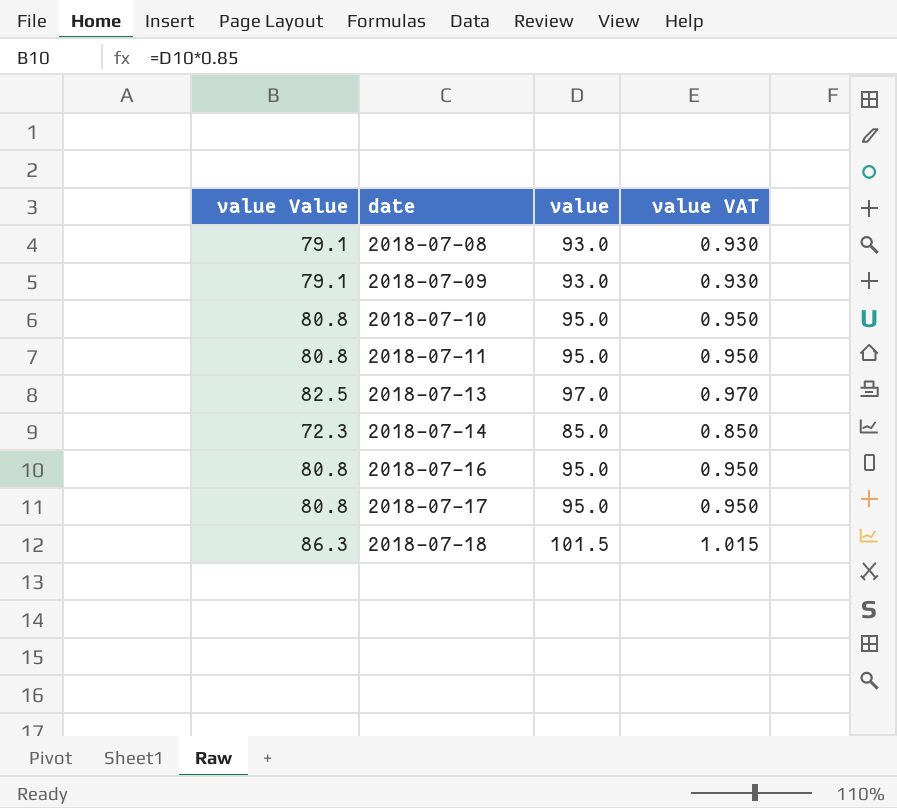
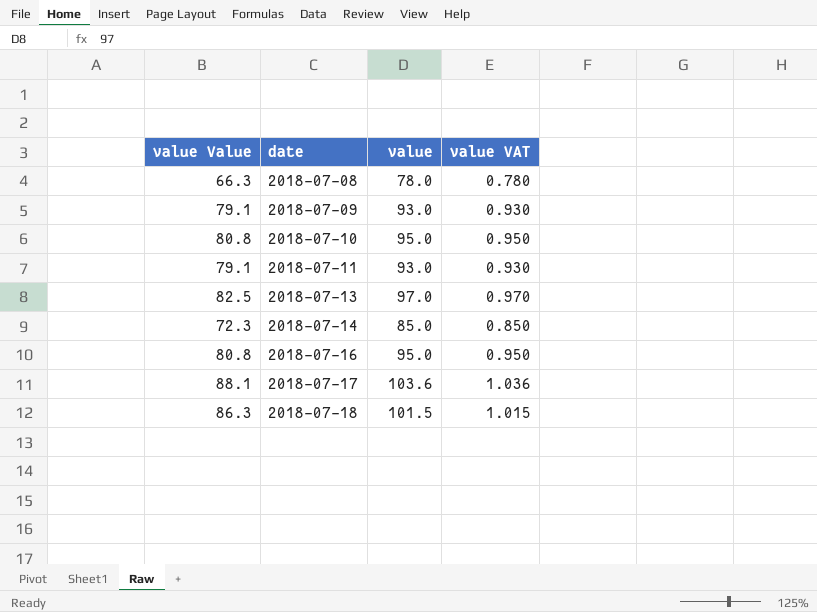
2018-07-08 | value Value: 79.1 -> 66.3
2018-07-08 | value: 93.0 -> 78.0
2018-07-08 | value VAT: 0.930 -> 0.780
2018-07-11 | value Value: 80.8 -> 79.1
2018-07-11 | value: 95.0 -> 93.0
2018-07-11 | value VAT: 0.950 -> 0.930
2018-07-17 | value Value: 80.8 -> 88.1
2018-07-17 | value: 95.0 -> 103.6
2018-07-17 | value VAT: 0.950 -> 1.036

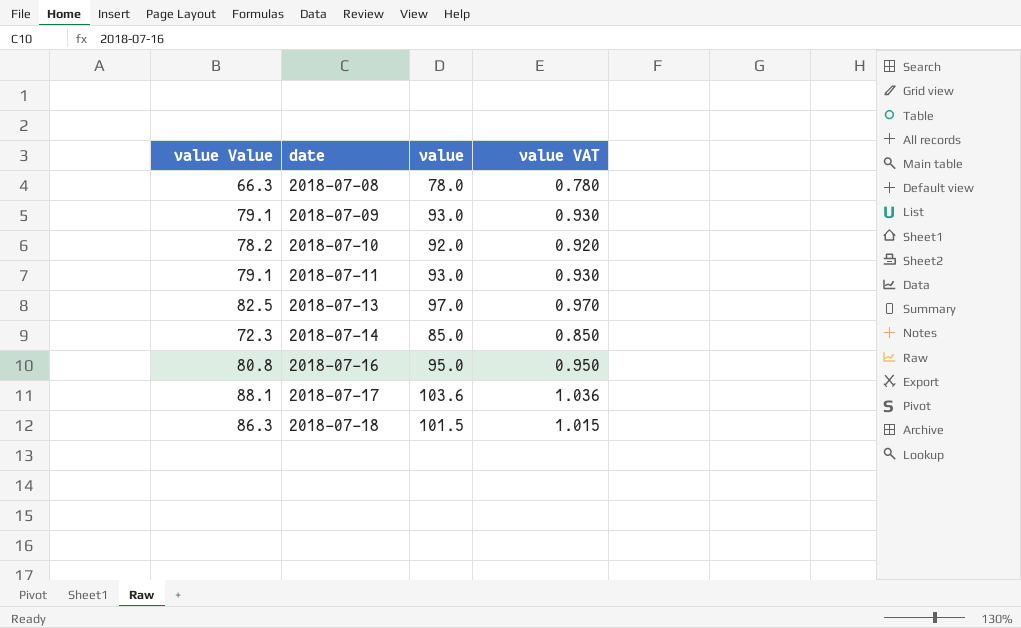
2018-07-10 | value Value: 80.8 -> 78.2
2018-07-10 | value: 95.0 -> 92.0
2018-07-10 | value VAT: 0.950 -> 0.920

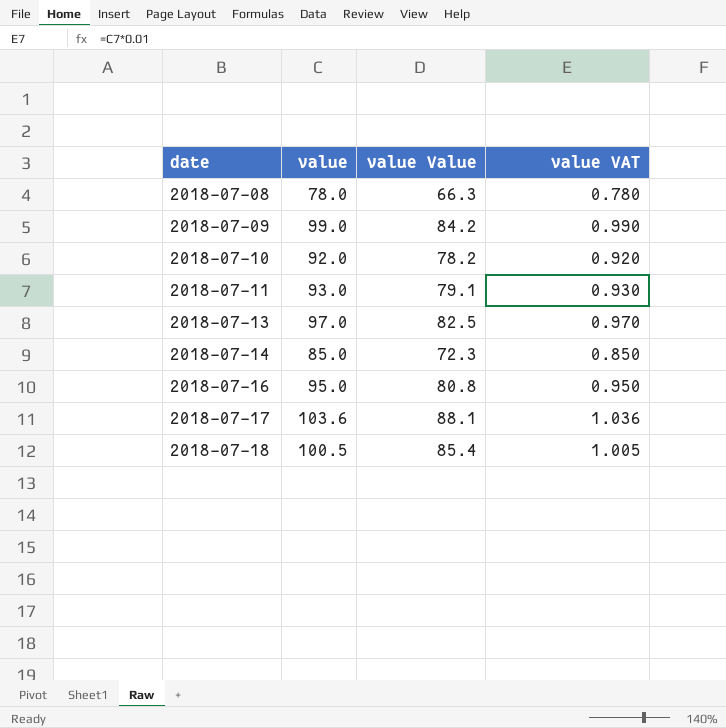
column value Value | position: 1 -> 3
2018-07-09 | value: 93.0 -> 99.0
2018-07-09 | value Value: 79.1 -> 84.2
2018-07-09 | value VAT: 0.930 -> 0.990
2018-07-18 | value: 101.5 -> 100.5
2018-07-18 | value Value: 86.3 -> 85.4
2018-07-18 | value VAT: 1.015 -> 1.005

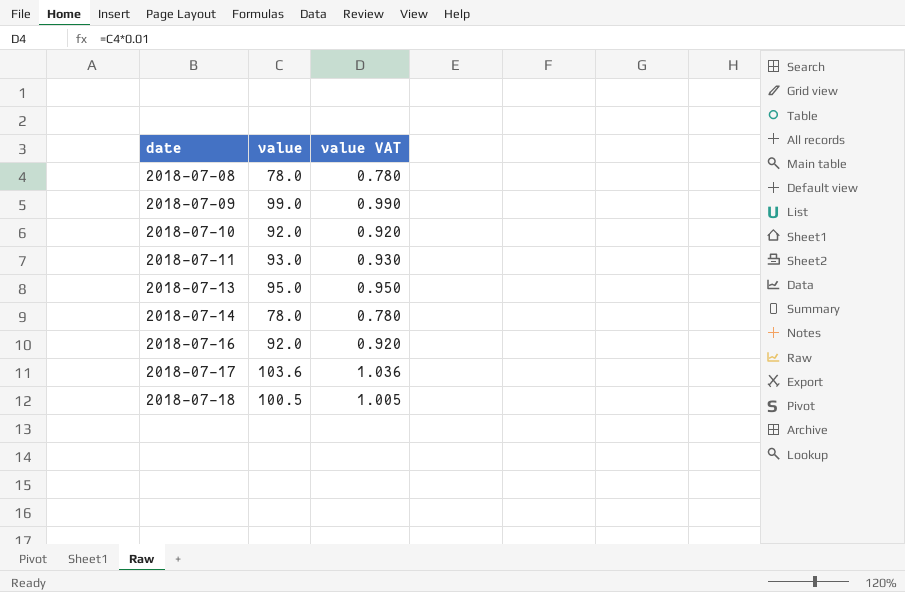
column value Value | formula: [value] * 0.85 -> none
2018-07-13 | value: 97.0 -> 95.0
2018-07-13 | value VAT: 0.970 -> 0.950
2018-07-14 | value: 85.0 -> 78.0
2018-07-14 | value VAT: 0.850 -> 0.780
2018-07-16 | value: 95.0 -> 92.0
2018-07-16 | value VAT: 0.950 -> 0.920

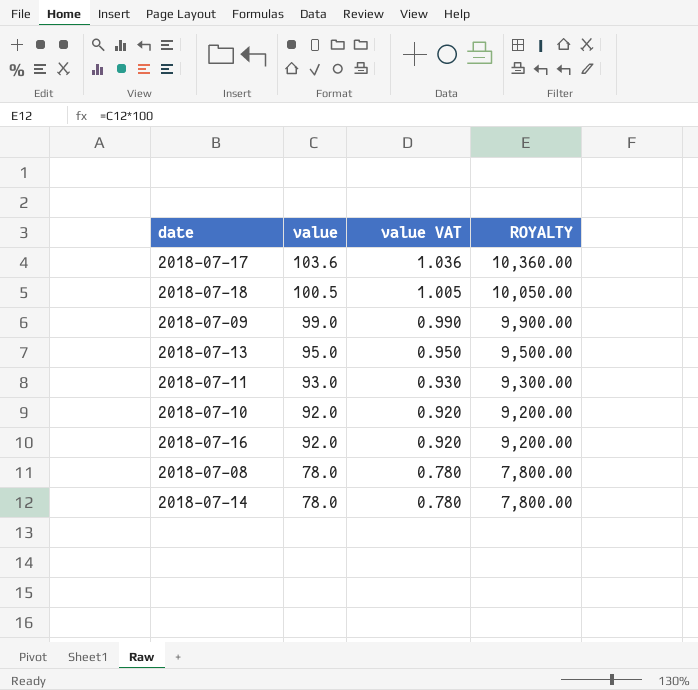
row order: date ascending -> value descending
column ROYALTY | formula: none -> [value] * 100

